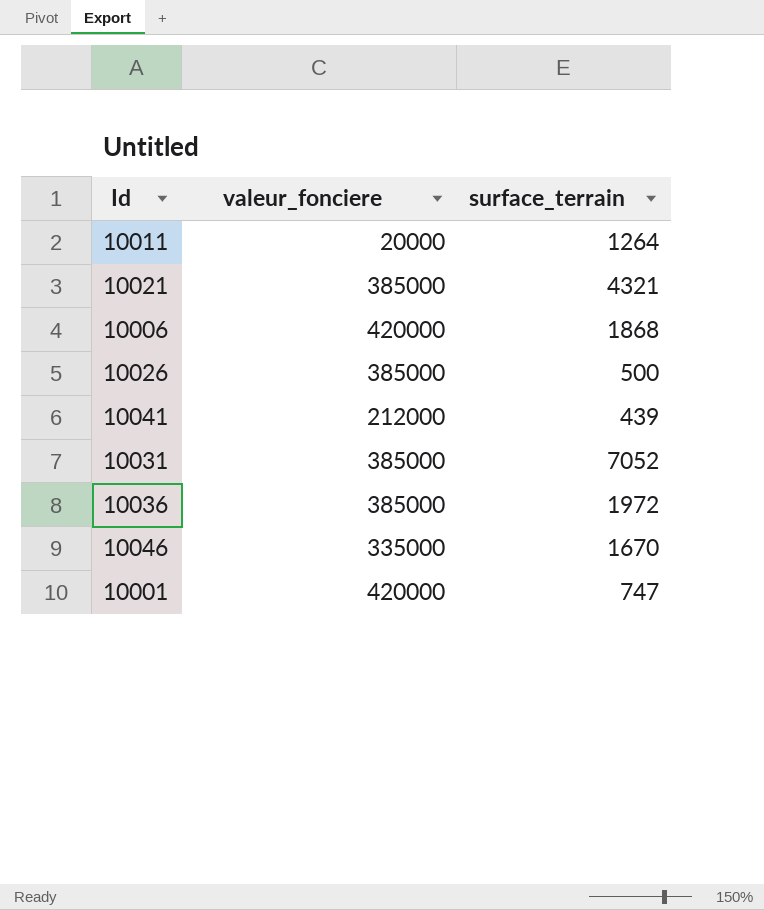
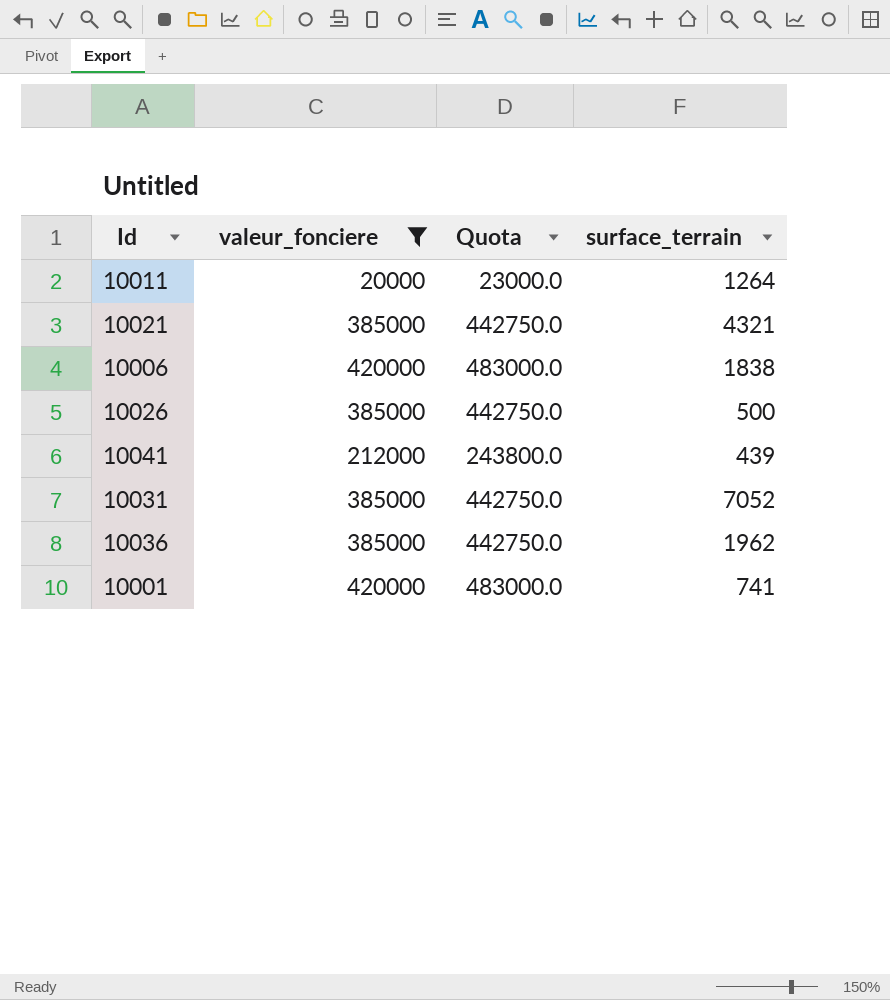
filter: none -> valeur_fonciere != 335000
column Quota | formula: none -> [valeur_fonciere] * 1.15
10006 | surface_terrain: 1868 -> 1838
10036 | surface_terrain: 1972 -> 1962
10001 | surface_terrain: 747 -> 741

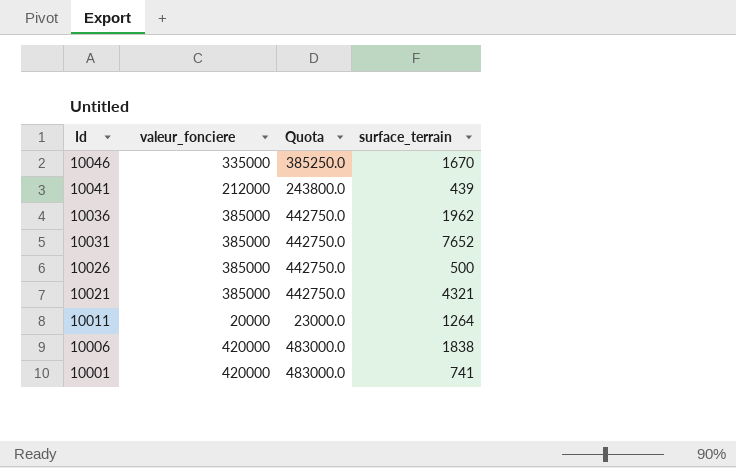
filter: valeur_fonciere != 335000 -> none
row order: none -> Id descending
10031 | surface_terrain: 7052 -> 7652

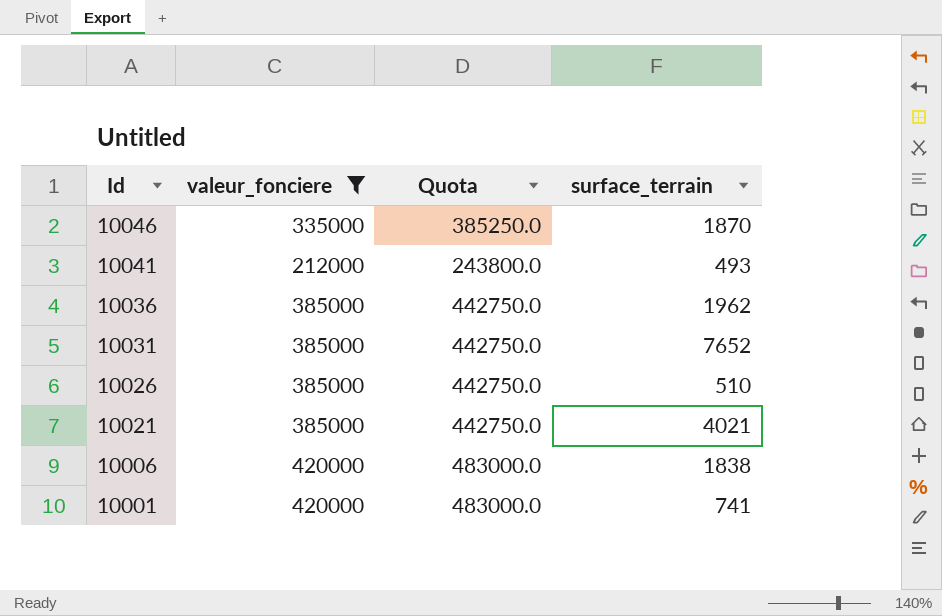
filter: none -> valeur_fonciere != 20000
10046 | surface_terrain: 1670 -> 1870
10041 | surface_terrain: 439 -> 493
10026 | surface_terrain: 500 -> 510
10021 | surface_terrain: 4321 -> 4021

